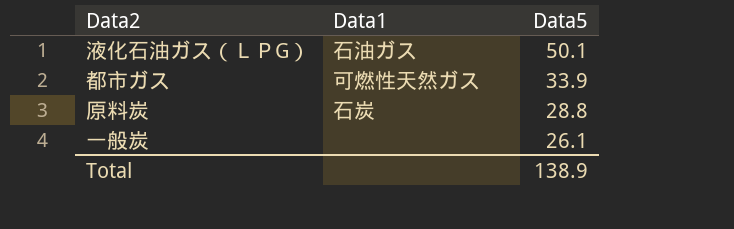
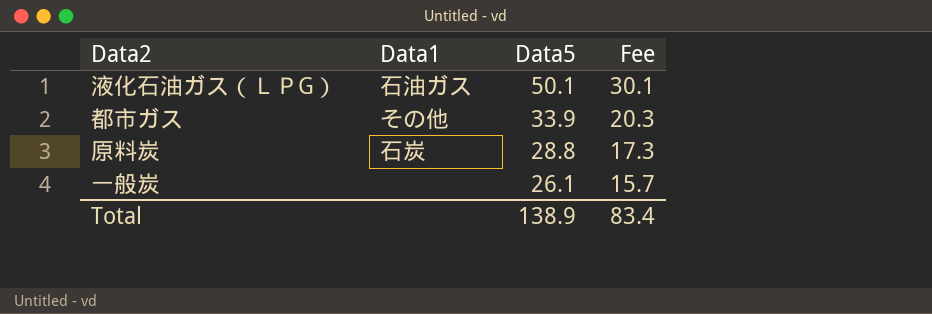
column Fee | formula: none -> [Data5] * 0.6
都市ガス | Data1: 可燃性天然ガス -> その他

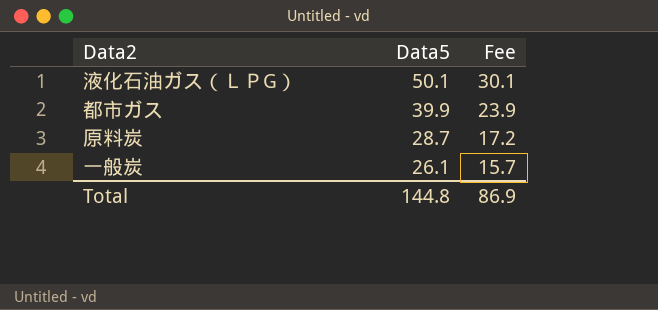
column Data1 | position: 2 -> none
都市ガス | Data5: 33.9 -> 39.9
都市ガス | Fee: 20.3 -> 23.9
原料炭 | Data5: 28.8 -> 28.7
原料炭 | Fee: 17.3 -> 17.2
Total | Data5: 138.9 -> 144.8
Total | Fee: 83.4 -> 86.9

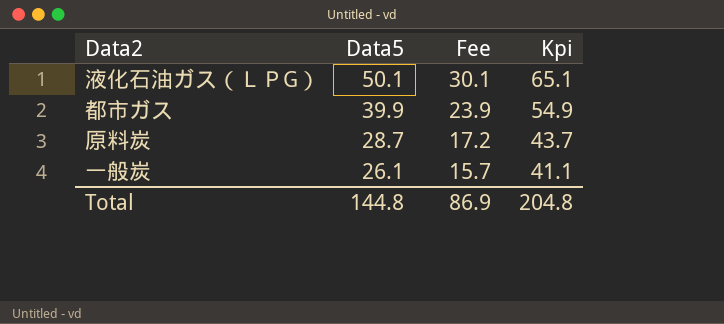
column Kpi | formula: none -> [Data5] + 15

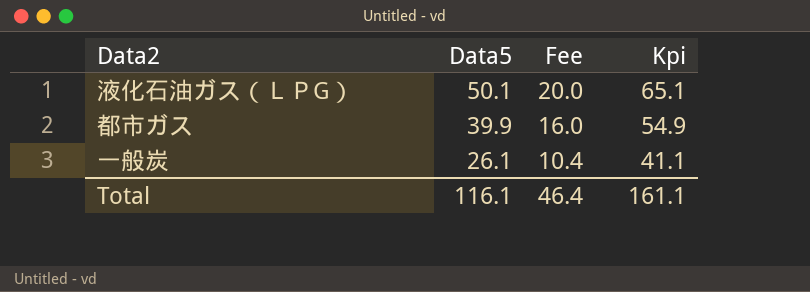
column Fee | formula: [Data5] * 0.6 -> [Data5] * 0.4
row 原料炭: 28.7 | 17.2 | 43.7 -> none
Total | Data5: 144.8 -> 116.1
Total | Fee: 86.9 -> 46.4
Total | Kpi: 204.8 -> 161.1

